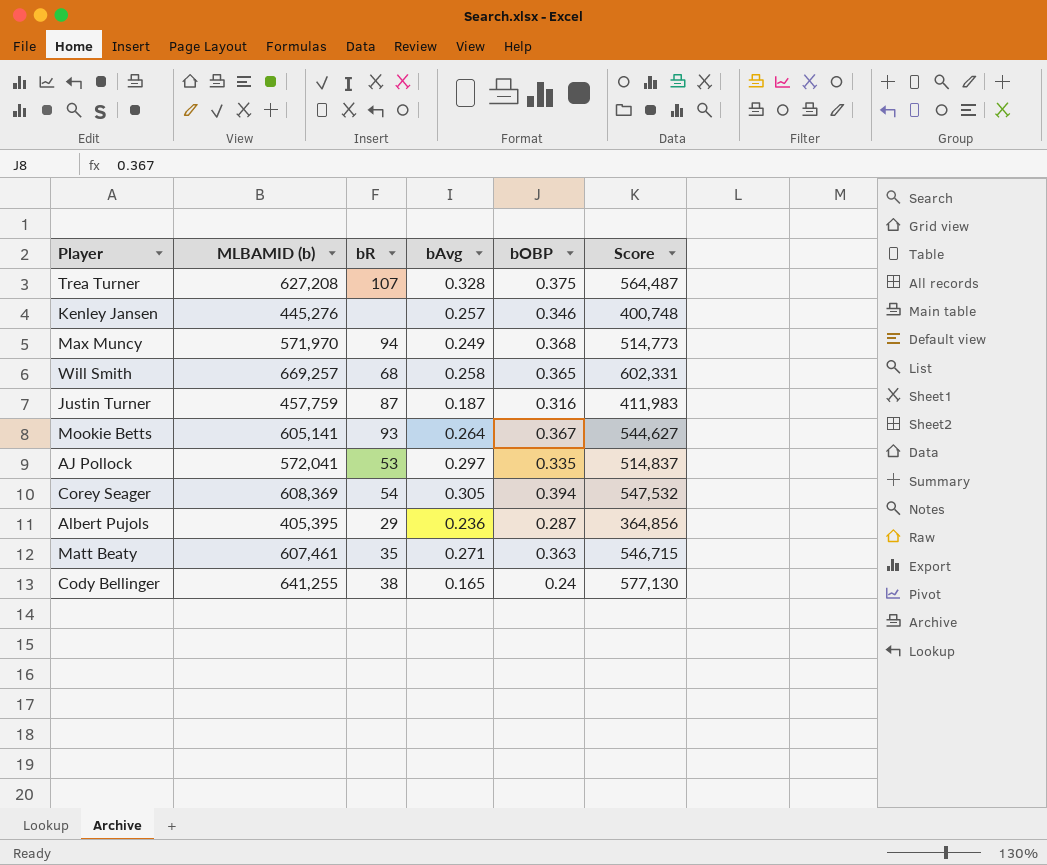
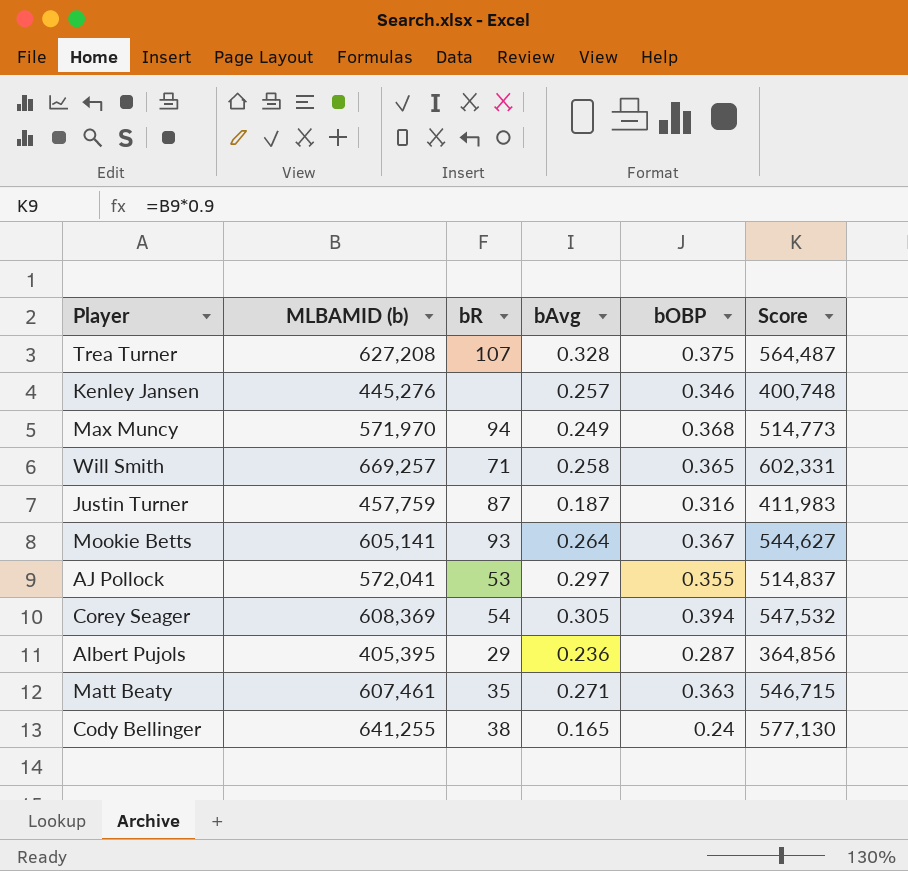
Will Smith | bR: 68 -> 71
AJ Pollock | bOBP: 0.335 -> 0.355

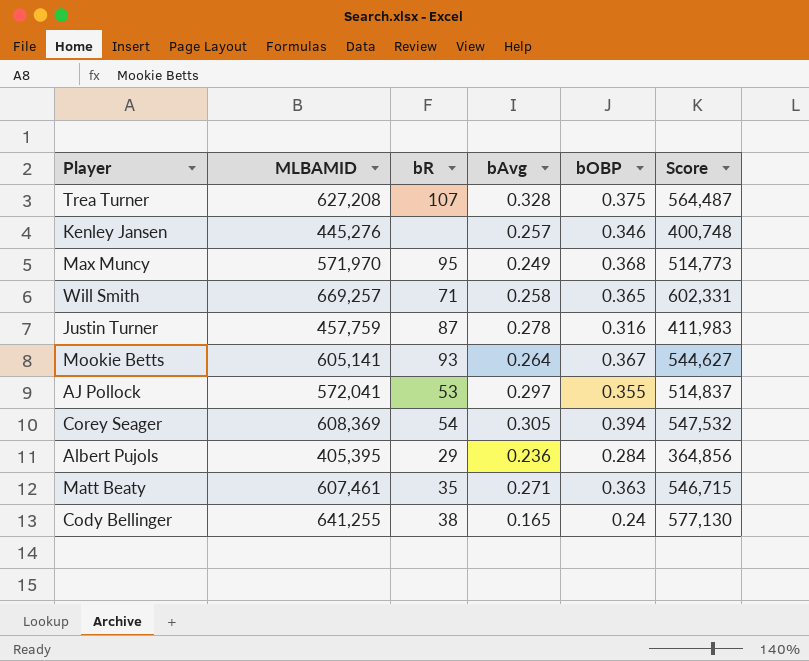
column name: MLBAMID (b) -> MLBAMID
Max Muncy | bR: 94 -> 95
Justin Turner | bAvg: 0.187 -> 0.278
Albert Pujols | bOBP: 0.287 -> 0.284

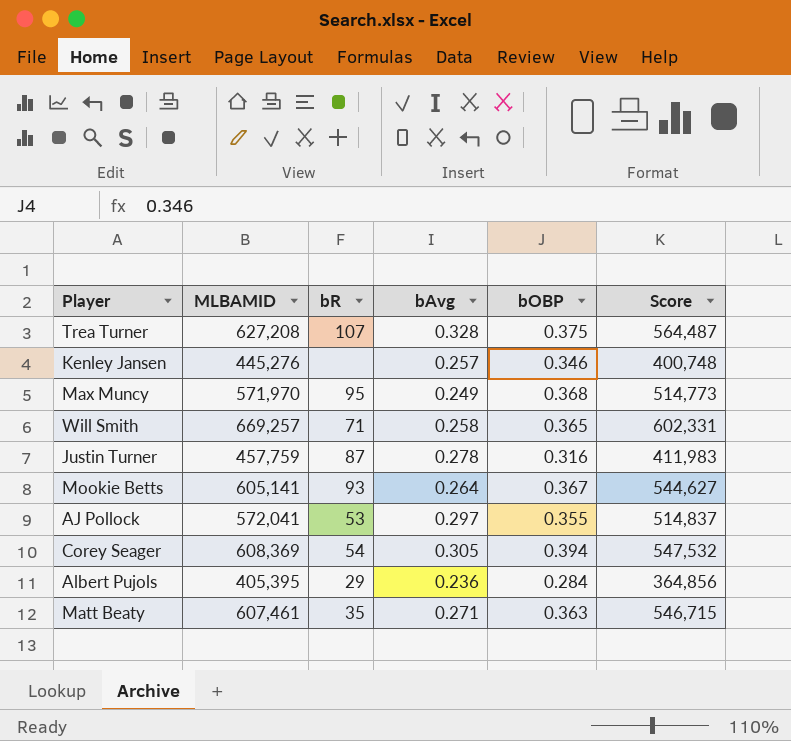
row Cody Bellinger: 641,255 | 38 | 0.165 | 0.24 | 577,130 -> none

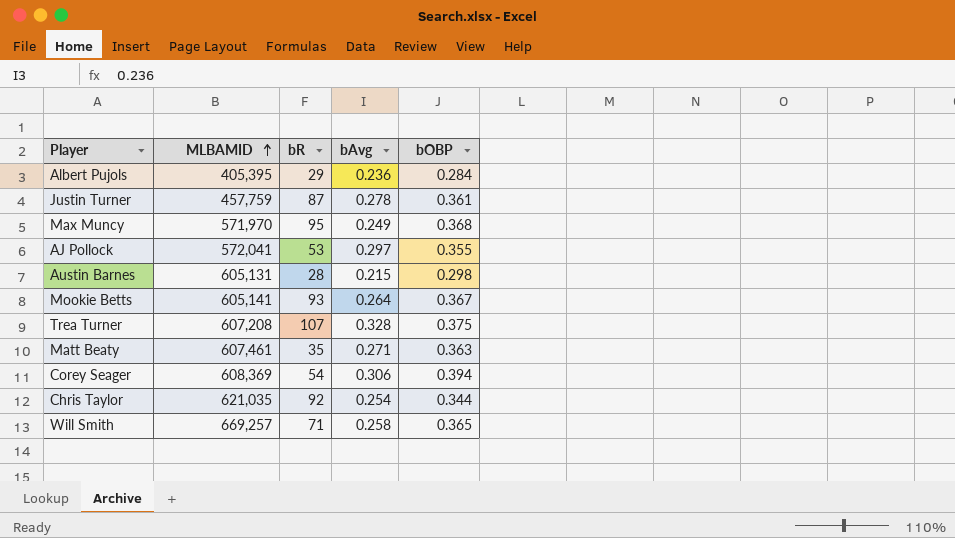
row order: none -> MLBAMID ascending
column Score | formula: [MLBAMID] * 0.9 -> none
row Kenley Jansen: 445,276 | none | 0.257 | 0.346 | 400,748 -> none
Justin Turner | bOBP: 0.316 -> 0.361
row Austin Barnes: none -> 605,131 | 28 | 0.215 | 0.298
Trea Turner | MLBAMID: 627,208 -> 607,208
Corey Seager | bAvg: 0.305 -> 0.306
row Chris Taylor: none -> 621,035 | 92 | 0.254 | 0.344

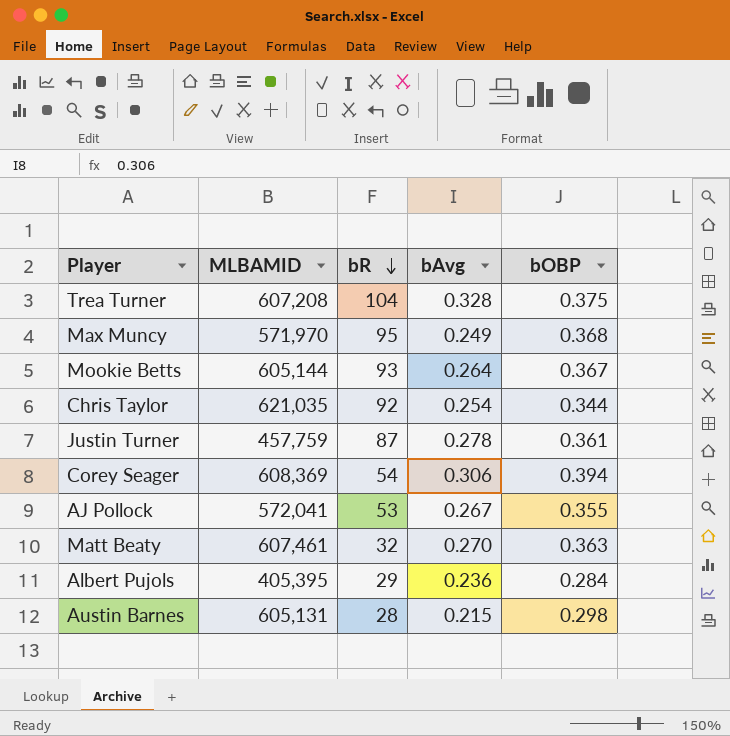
row order: MLBAMID ascending -> bR descending
row Will Smith: 669,257 | 71 | 0.258 | 0.365 -> none
Trea Turner | bR: 107 -> 104
Mookie Betts | MLBAMID: 605,141 -> 605,144
AJ Pollock | bAvg: 0.297 -> 0.267
Matt Beaty | bR: 35 -> 32
Matt Beaty | bAvg: 0.271 -> 0.270

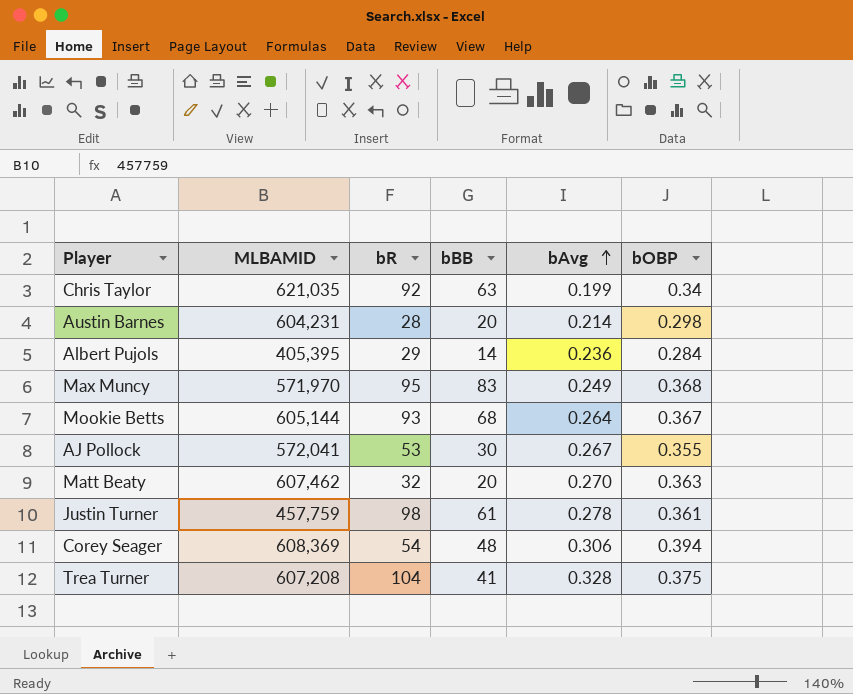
row order: bR descending -> bAvg ascending
column bBB | position: none -> 4
Chris Taylor | bAvg: 0.254 -> 0.199
Chris Taylor | bOBP: 0.344 -> 0.34
Austin Barnes | MLBAMID: 605,131 -> 604,231
Austin Barnes | bAvg: 0.215 -> 0.214
Matt Beaty | MLBAMID: 607,461 -> 607,462
Justin Turner | bR: 87 -> 98

